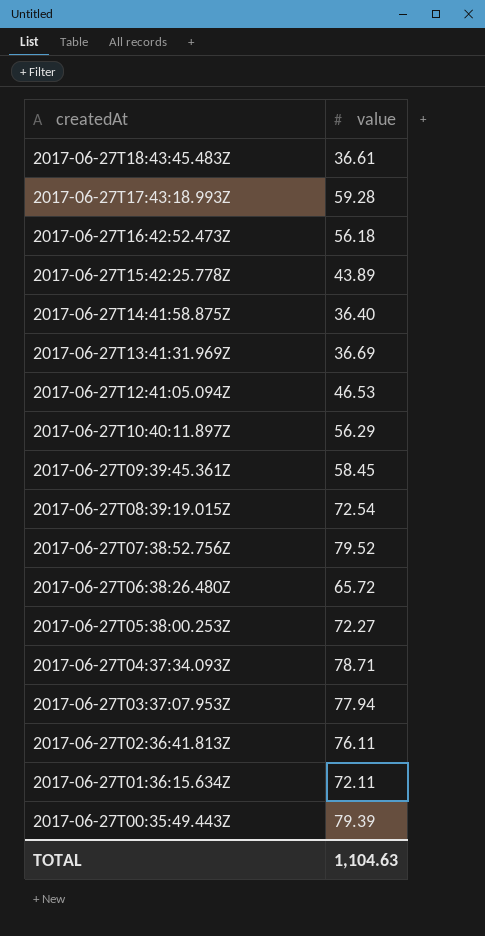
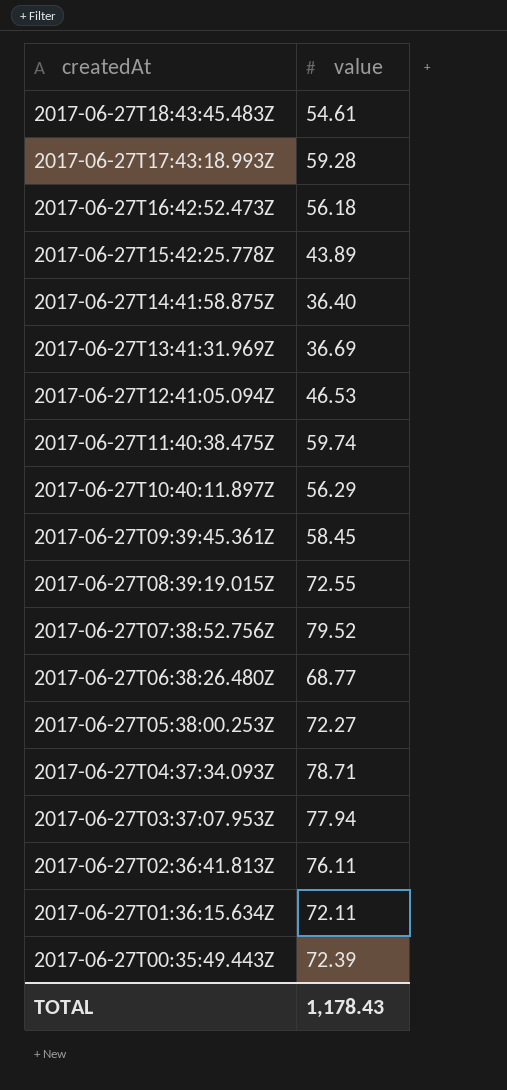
2017-06-27T18:43:45.483Z | value: 36.61 -> 54.61
row 2017-06-27T11:40:38.475Z: none -> 59.74
2017-06-27T08:39:19.015Z | value: 72.54 -> 72.55
2017-06-27T06:38:26.480Z | value: 65.72 -> 68.77
2017-06-27T00:35:49.443Z | value: 79.39 -> 72.39
TOTAL | value: 1,104.63 -> 1,178.43

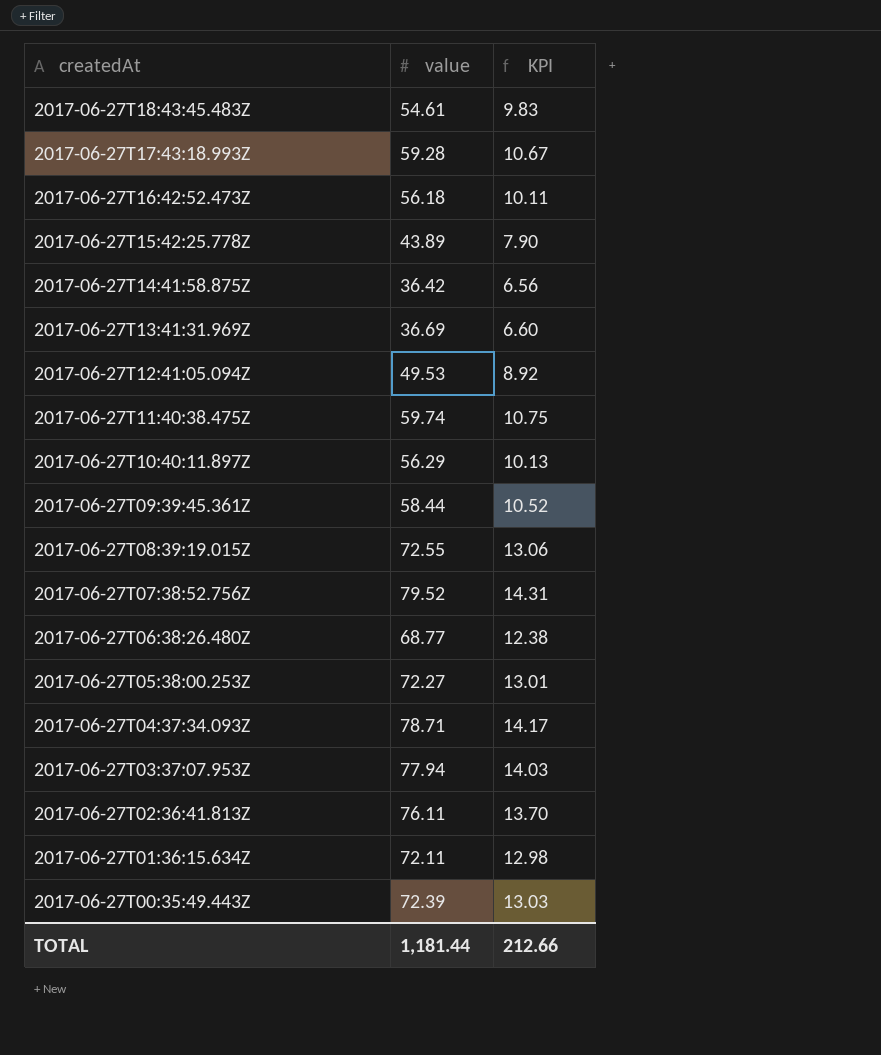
column KPI | formula: none -> [value] * 0.18
2017-06-27T14:41:58.875Z | value: 36.40 -> 36.42
2017-06-27T12:41:05.094Z | value: 46.53 -> 49.53
2017-06-27T09:39:45.361Z | value: 58.45 -> 58.44
TOTAL | value: 1,178.43 -> 1,181.44

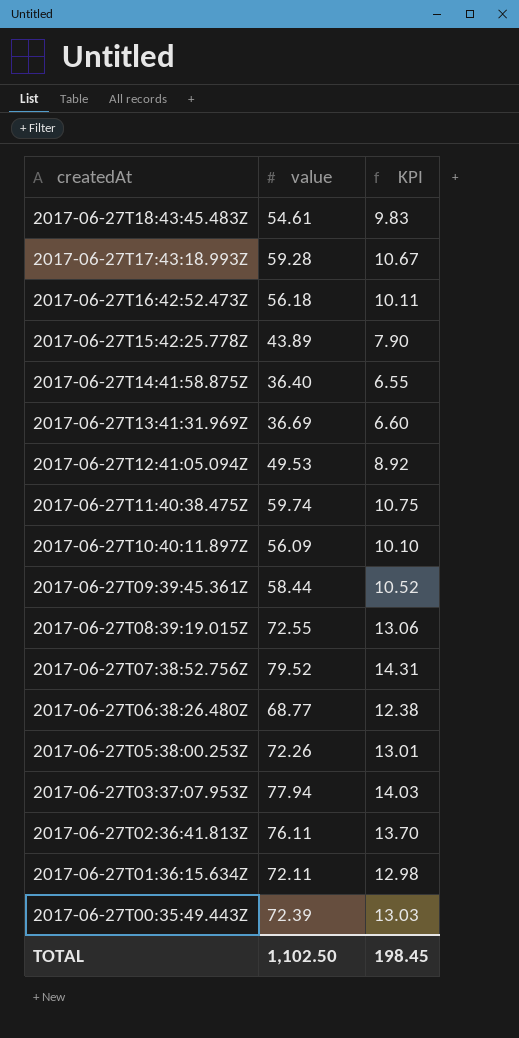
row 2017-06-27T04:37:34.093Z: 78.71 | 14.17 -> none
2017-06-27T14:41:58.875Z | value: 36.42 -> 36.40
2017-06-27T14:41:58.875Z | KPI: 6.56 -> 6.55
2017-06-27T10:40:11.897Z | value: 56.29 -> 56.09
2017-06-27T10:40:11.897Z | KPI: 10.13 -> 10.10
2017-06-27T05:38:00.253Z | value: 72.27 -> 72.26
TOTAL | value: 1,181.44 -> 1,102.50
TOTAL | KPI: 212.66 -> 198.45

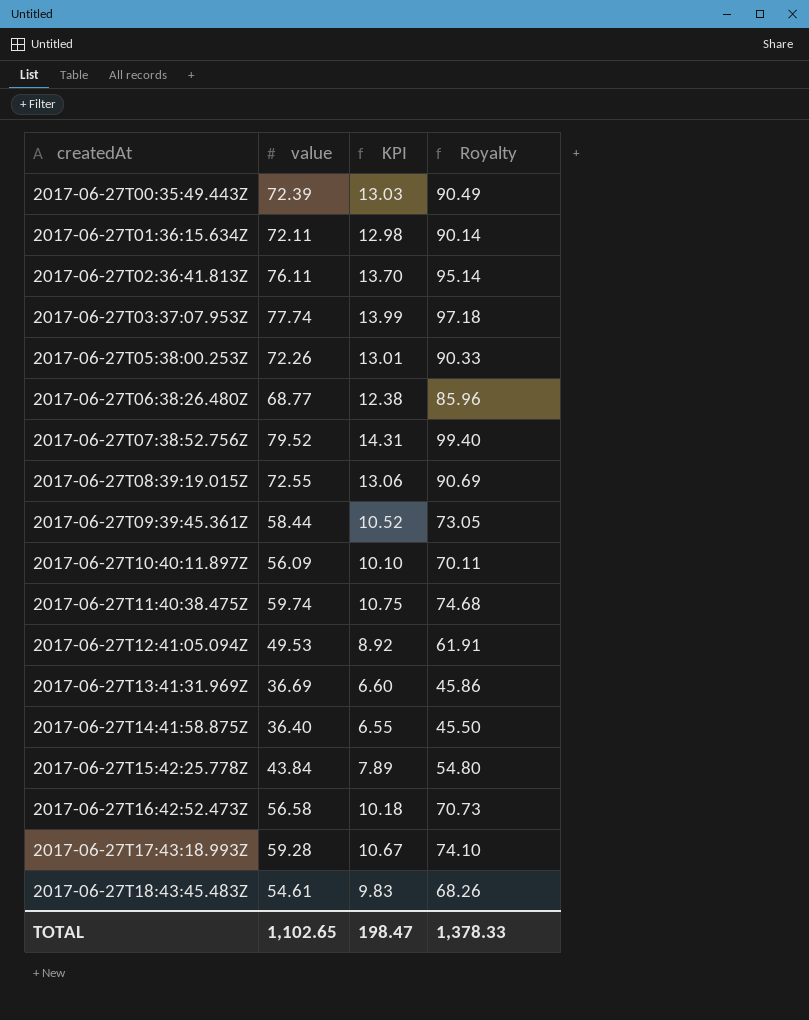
row order: createdAt descending -> createdAt ascending
column Royalty | formula: none -> [value] * 1.25
2017-06-27T03:37:07.953Z | value: 77.94 -> 77.74
2017-06-27T03:37:07.953Z | KPI: 14.03 -> 13.99
2017-06-27T15:42:25.778Z | value: 43.89 -> 43.84
2017-06-27T15:42:25.778Z | KPI: 7.90 -> 7.89
2017-06-27T16:42:52.473Z | value: 56.18 -> 56.58
2017-06-27T16:42:52.473Z | KPI: 10.11 -> 10.18
TOTAL | value: 1,102.50 -> 1,102.65
TOTAL | KPI: 198.45 -> 198.47

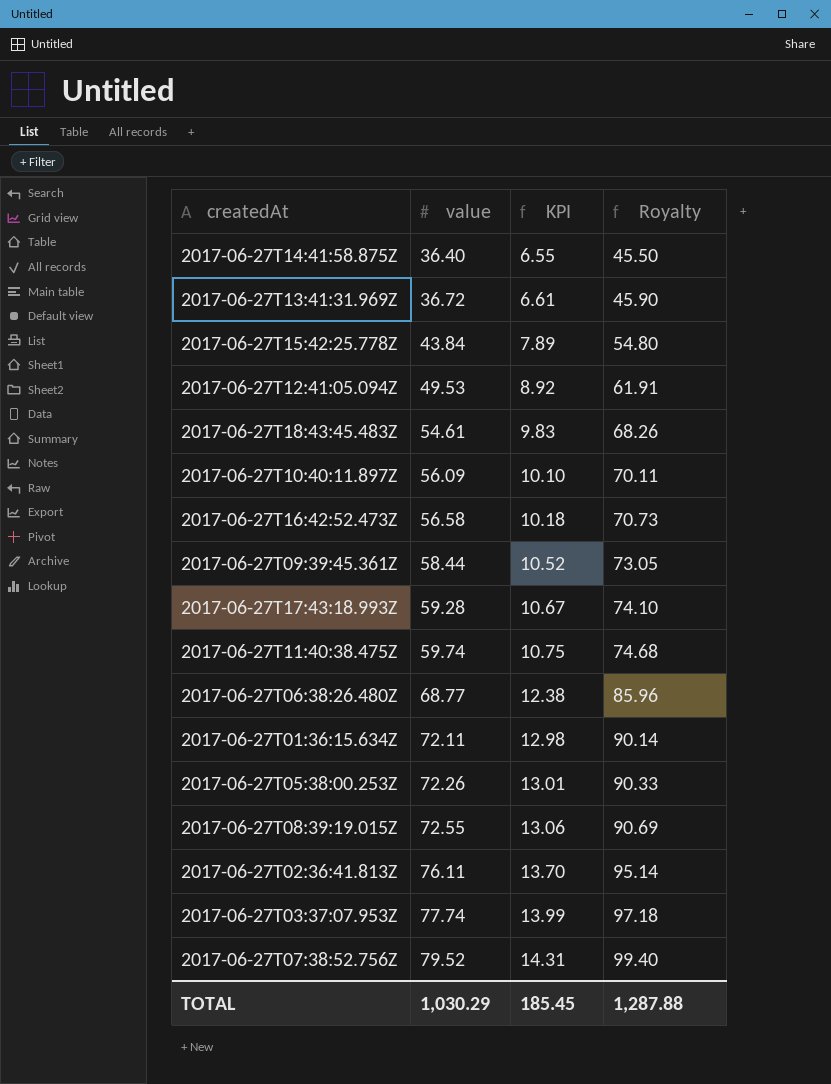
row order: createdAt ascending -> value ascending
row 2017-06-27T00:35:49.443Z: 72.39 | 13.03 | 90.49 -> none
2017-06-27T13:41:31.969Z | value: 36.69 -> 36.72
2017-06-27T13:41:31.969Z | KPI: 6.60 -> 6.61
2017-06-27T13:41:31.969Z | Royalty: 45.86 -> 45.90
TOTAL | value: 1,102.65 -> 1,030.29
TOTAL | KPI: 198.47 -> 185.45
TOTAL | Royalty: 1,378.33 -> 1,287.88

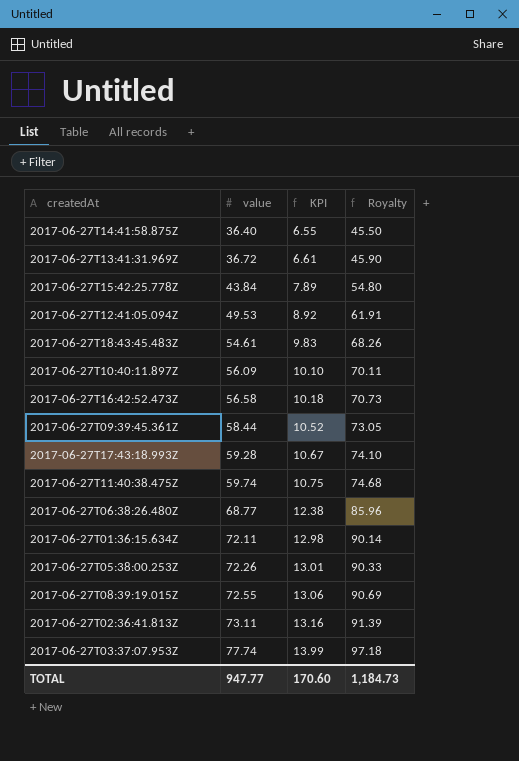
row 2017-06-27T07:38:52.756Z: 79.52 | 14.31 | 99.40 -> none
2017-06-27T02:36:41.813Z | value: 76.11 -> 73.11
2017-06-27T02:36:41.813Z | KPI: 13.70 -> 13.16
2017-06-27T02:36:41.813Z | Royalty: 95.14 -> 91.39
TOTAL | value: 1,030.29 -> 947.77
TOTAL | KPI: 185.45 -> 170.60
TOTAL | Royalty: 1,287.88 -> 1,184.73

